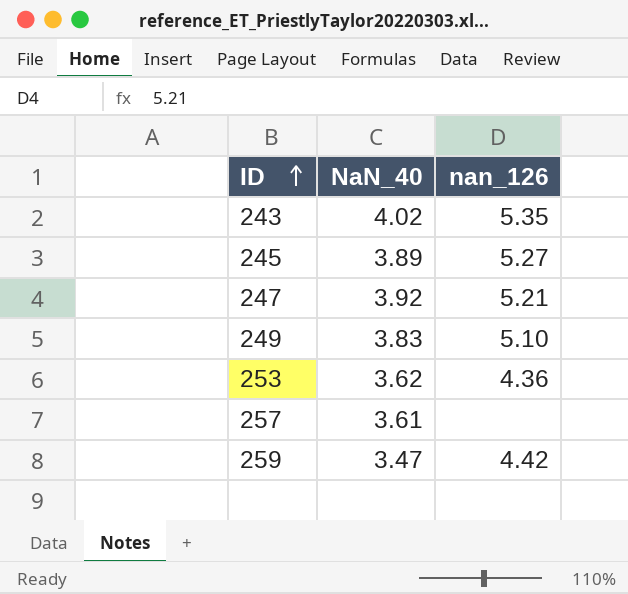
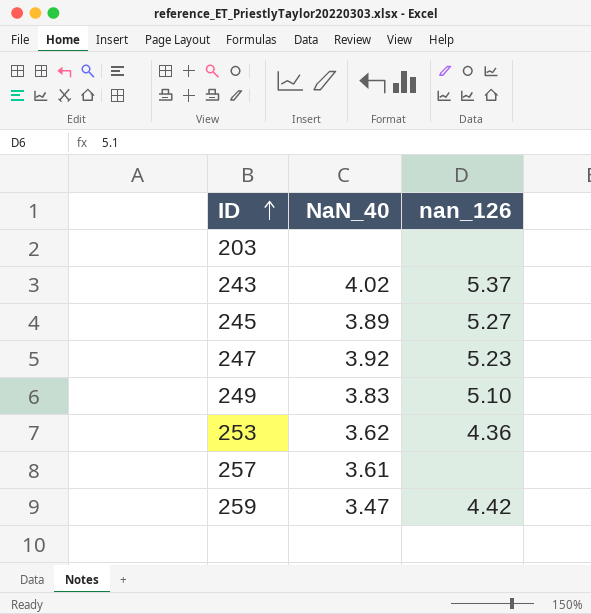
row 203: none -> none | none
243 | nan_126: 5.35 -> 5.37
247 | nan_126: 5.21 -> 5.23

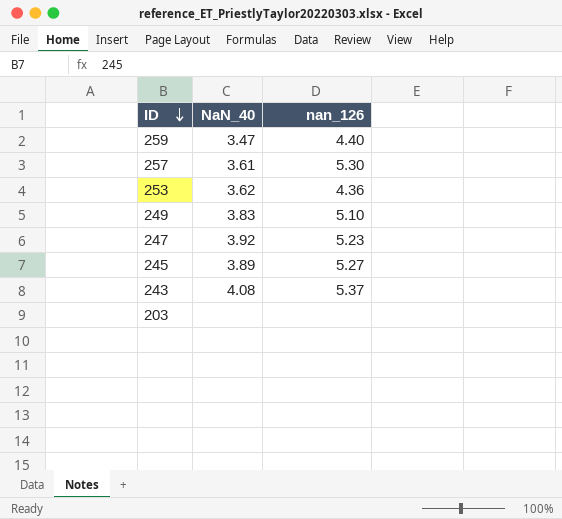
row order: ID ascending -> ID descending
259 | nan_126: 4.42 -> 4.40
257 | nan_126: none -> 5.30
243 | NaN_40: 4.02 -> 4.08

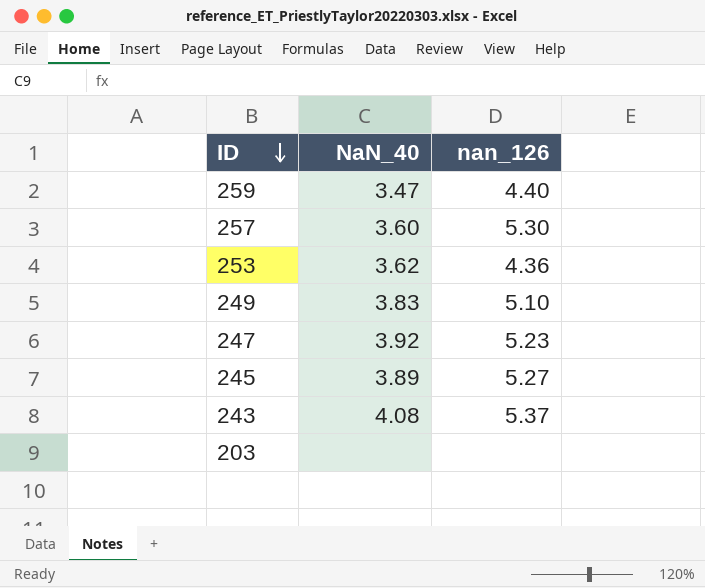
257 | NaN_40: 3.61 -> 3.60

